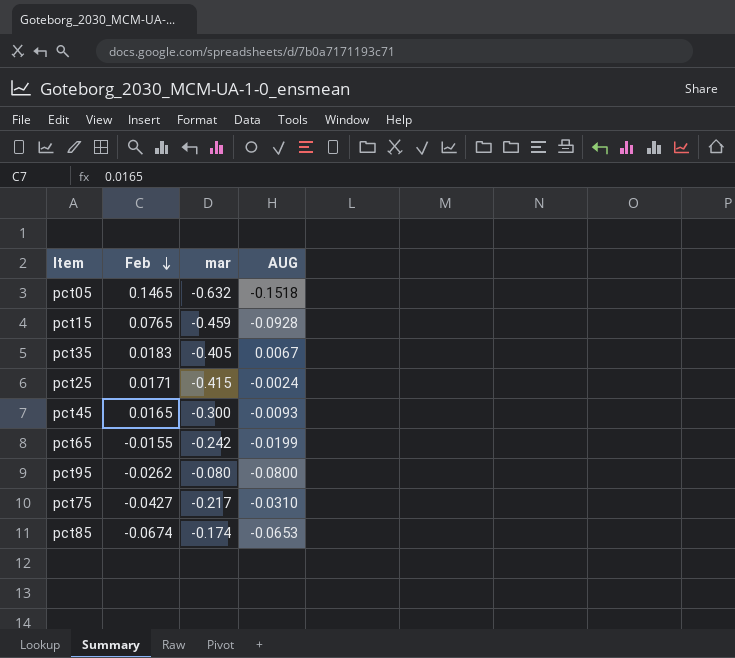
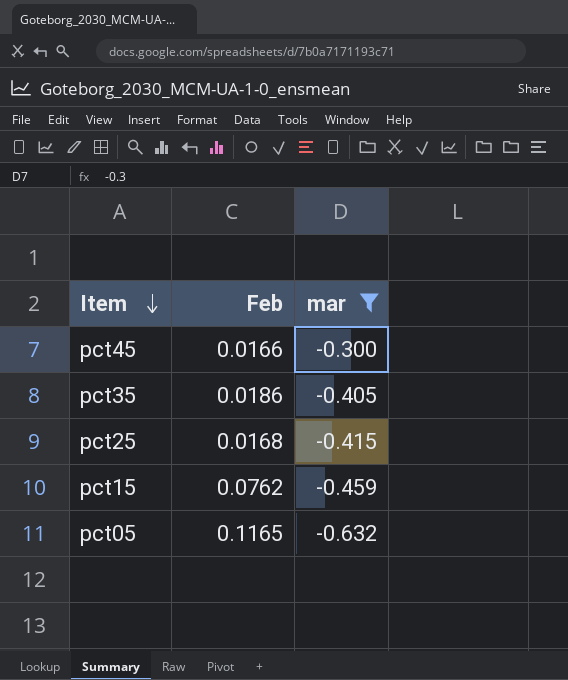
filter: none -> mar <= -0.300
row order: Feb descending -> Item descending
column AUG | position: 4 -> none
pct45 | Feb: 0.0165 -> 0.0166
pct35 | Feb: 0.0183 -> 0.0186
pct25 | Feb: 0.0171 -> 0.0168
pct15 | Feb: 0.0765 -> 0.0762
pct05 | Feb: 0.1465 -> 0.1165

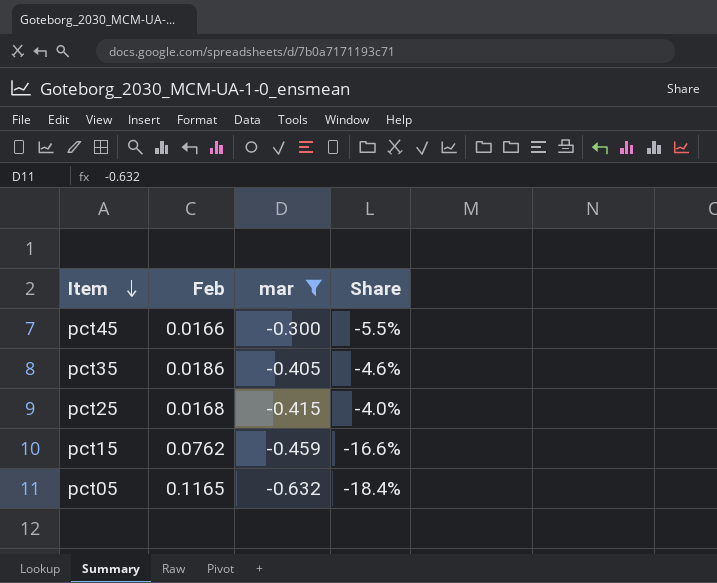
column Share | formula: none -> [Feb] / [mar]

